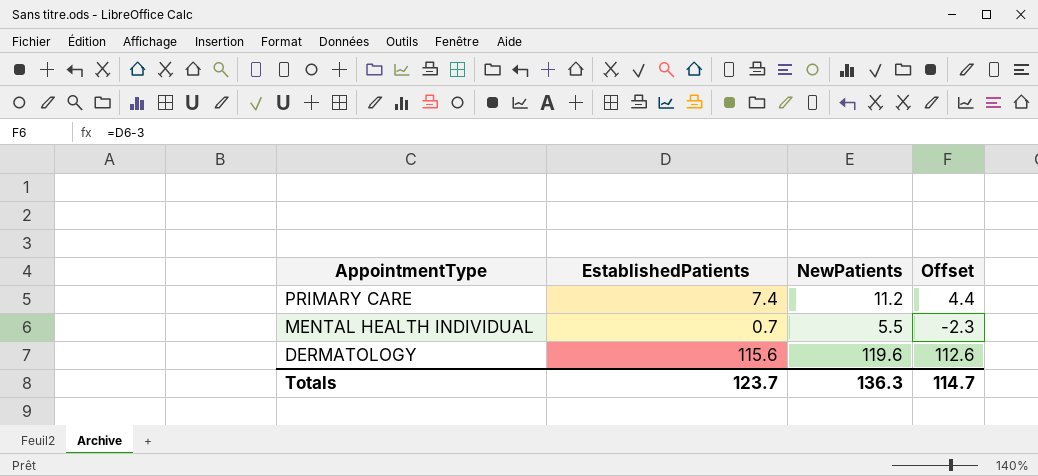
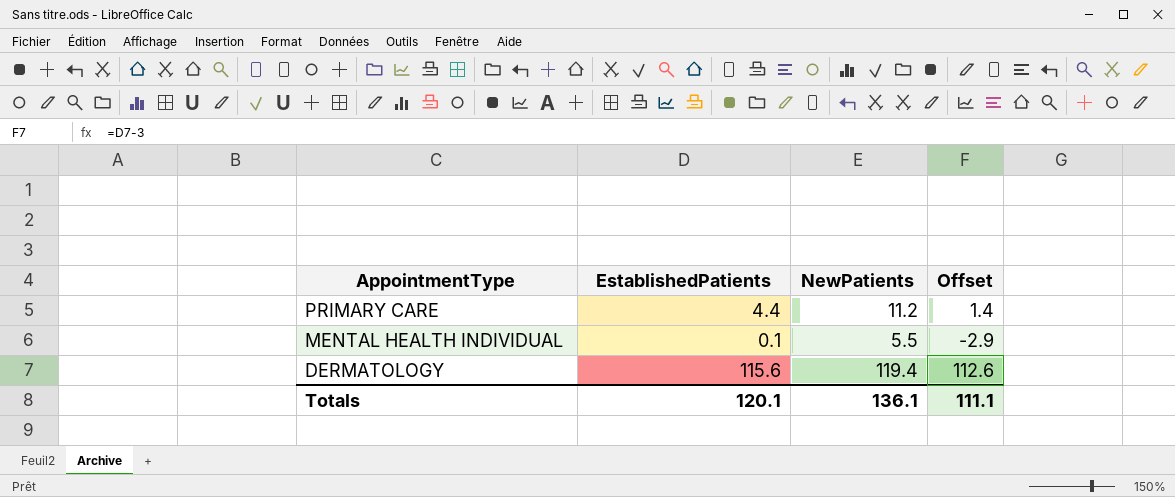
PRIMARY CARE | EstablishedPatients: 7.4 -> 4.4
PRIMARY CARE | Offset: 4.4 -> 1.4
MENTAL HEALTH INDIVIDUAL | EstablishedPatients: 0.7 -> 0.1
MENTAL HEALTH INDIVIDUAL | Offset: -2.3 -> -2.9
DERMATOLOGY | NewPatients: 119.6 -> 119.4
Totals | EstablishedPatients: 123.7 -> 120.1
Totals | NewPatients: 136.3 -> 136.1
Totals | Offset: 114.7 -> 111.1

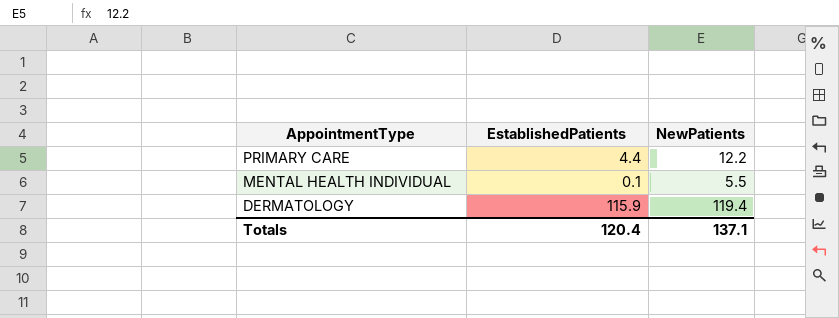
column Offset | formula: [EstablishedPatients] - 3 -> none
PRIMARY CARE | NewPatients: 11.2 -> 12.2
DERMATOLOGY | EstablishedPatients: 115.6 -> 115.9
Totals | EstablishedPatients: 120.1 -> 120.4
Totals | NewPatients: 136.1 -> 137.1

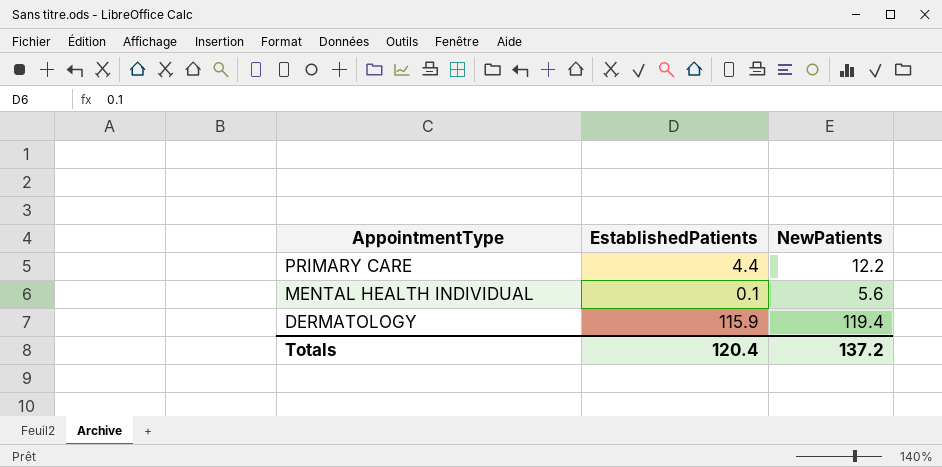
MENTAL HEALTH INDIVIDUAL | NewPatients: 5.5 -> 5.6
Totals | NewPatients: 137.1 -> 137.2

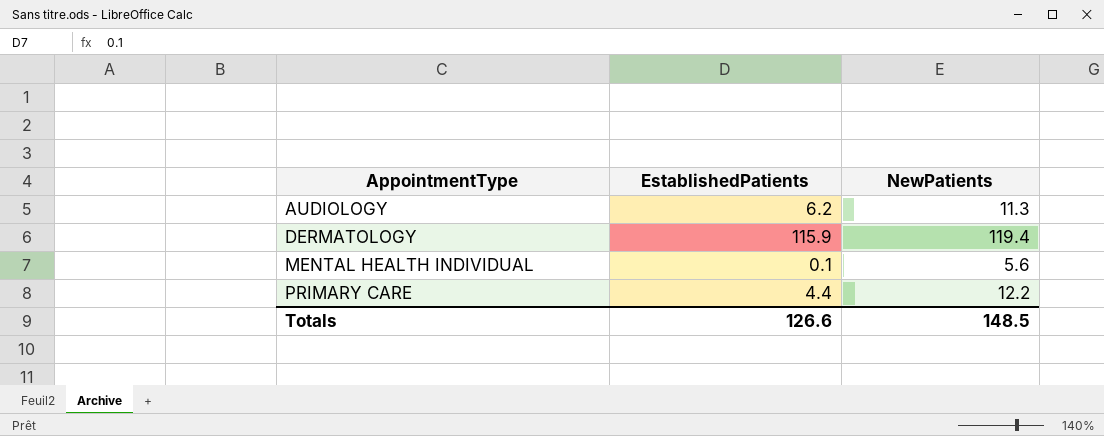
row order: AppointmentType descending -> AppointmentType ascending
row AUDIOLOGY: none -> 6.2 | 11.3
Totals | EstablishedPatients: 120.4 -> 126.6
Totals | NewPatients: 137.2 -> 148.5

